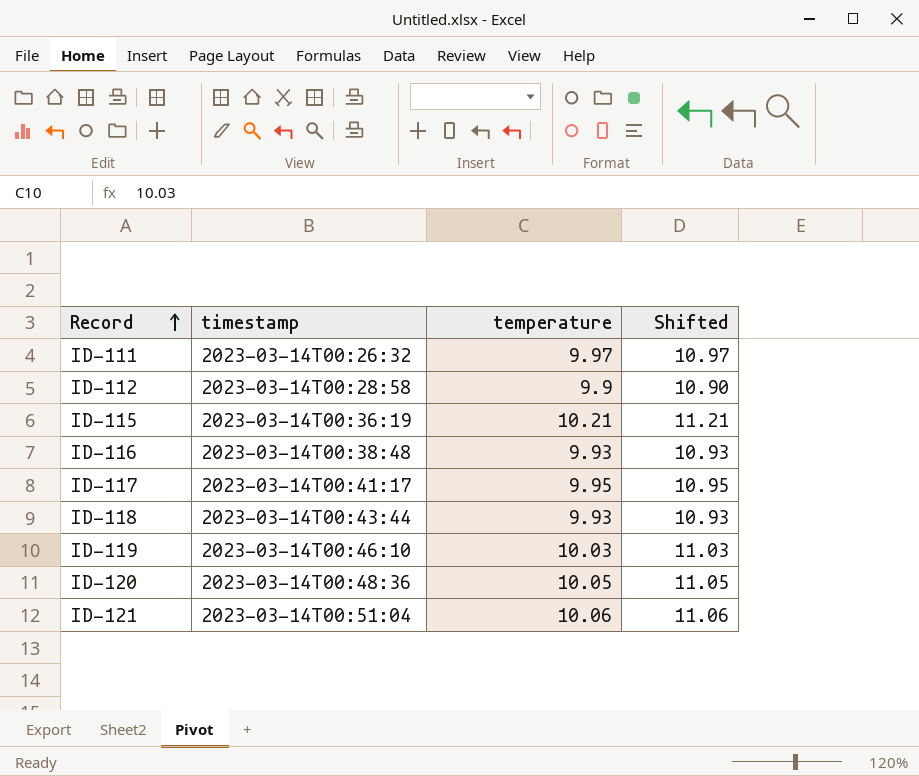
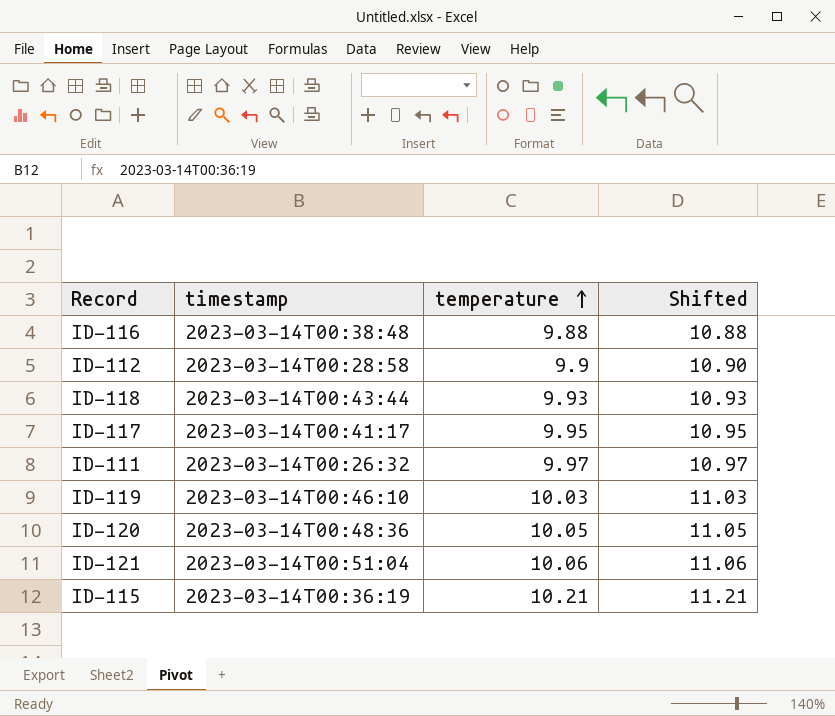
row order: Record ascending -> temperature ascending
ID-116 | temperature: 9.93 -> 9.88
ID-116 | Shifted: 10.93 -> 10.88

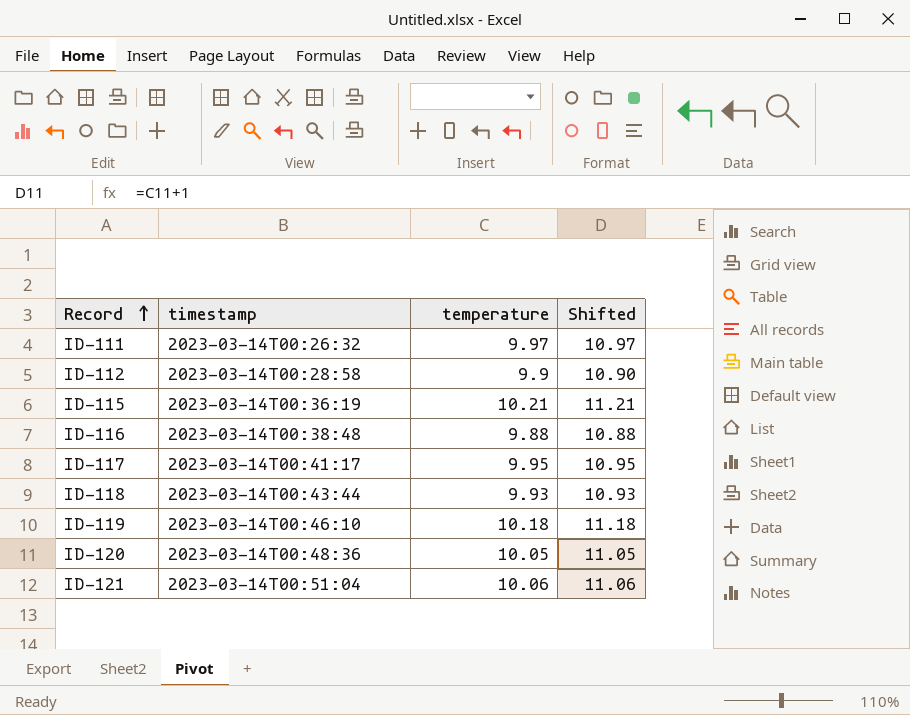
row order: temperature ascending -> Record ascending
ID-119 | temperature: 10.03 -> 10.18
ID-119 | Shifted: 11.03 -> 11.18

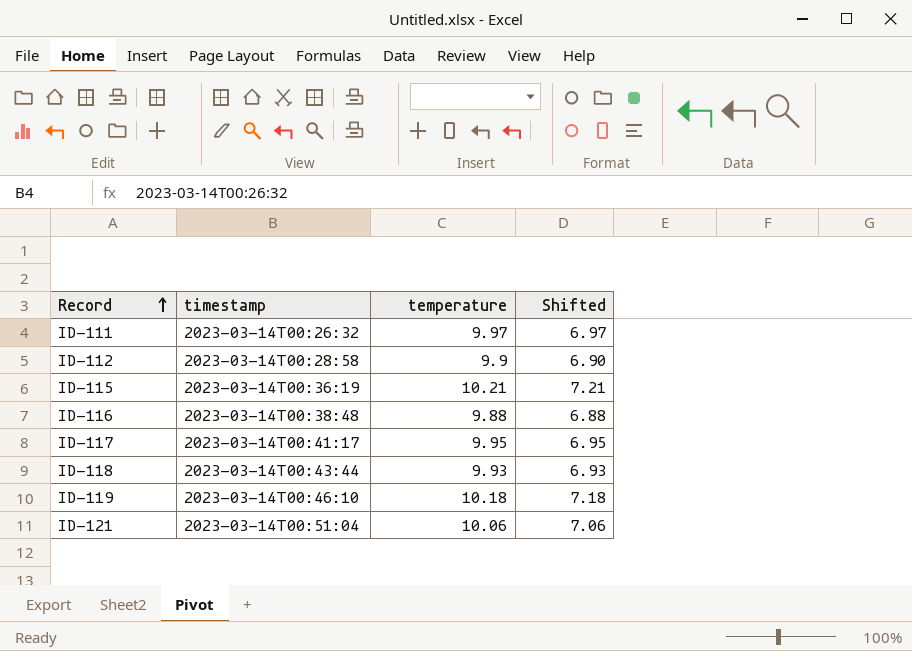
column Shifted | formula: [temperature] + 1 -> [temperature] - 3
row ID-120: 2023-03-14T00:48:36 | 10.05 | 11.05 -> none

